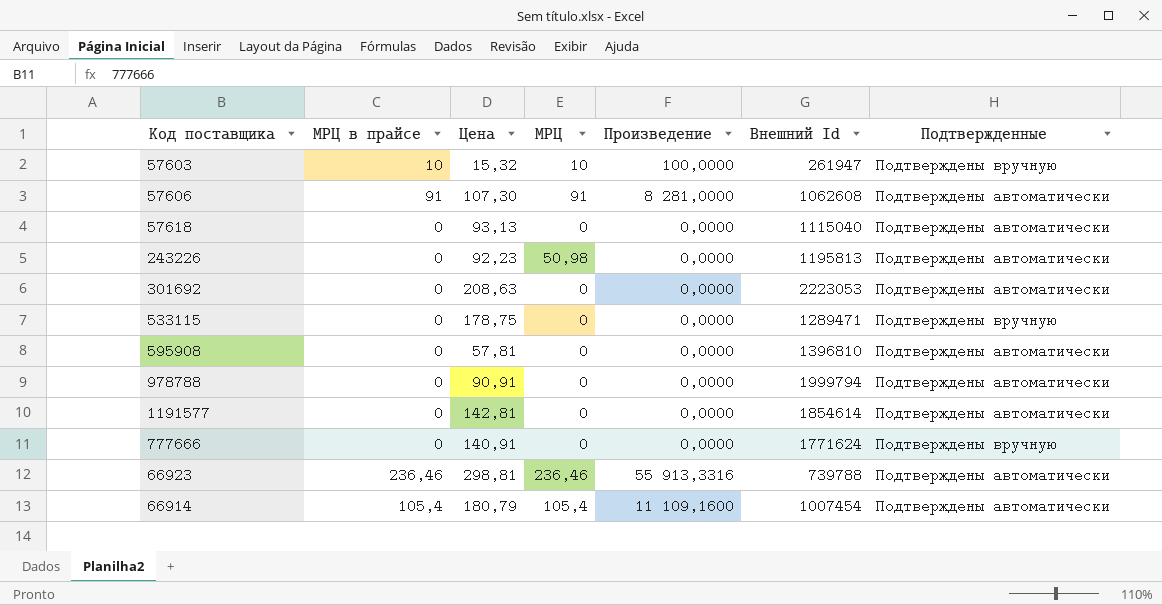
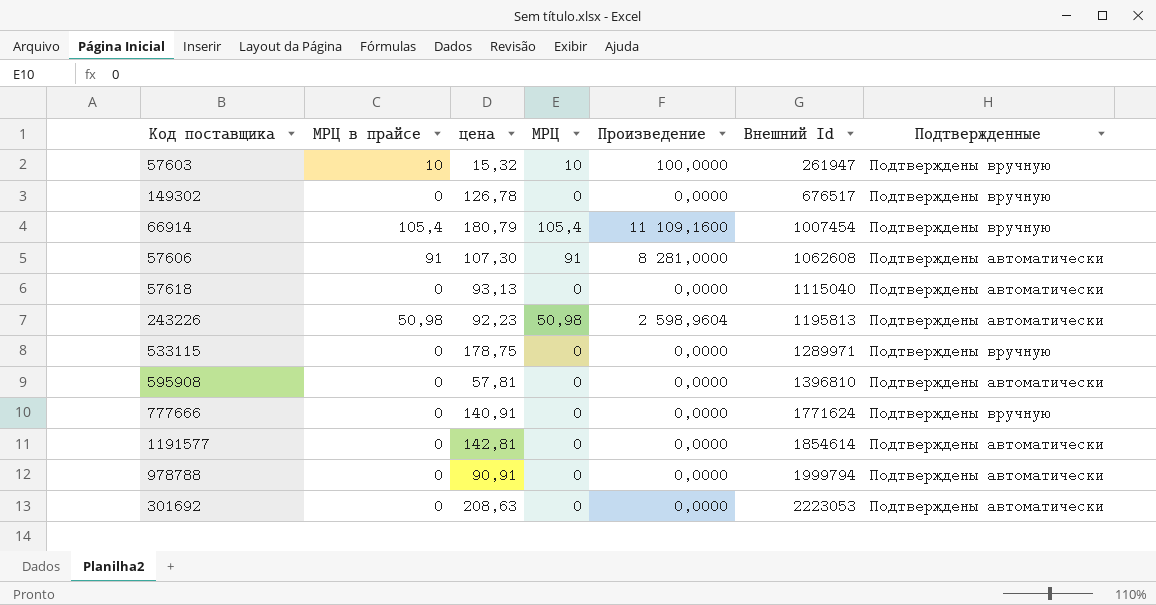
row order: none -> Внешний Id ascending
column name: Цена -> цена
row 66923: 236,46 | 298,81 | 236,46 | 55 913,3316 | 739788 | Подтверждены автоматически -> none
row 149302: none -> 0 | 126,78 | 0 | 0,0000 | 676517 | Подтверждены вручную
66914 | Подтвержденные: Подтверждены автоматически -> Подтверждены вручную
243226 | МРЦ в прайсе: 0 -> 50,98
243226 | Произведение: 0,0000 -> 2 598,9604
533115 | Внешний Id: 1289471 -> 1289971

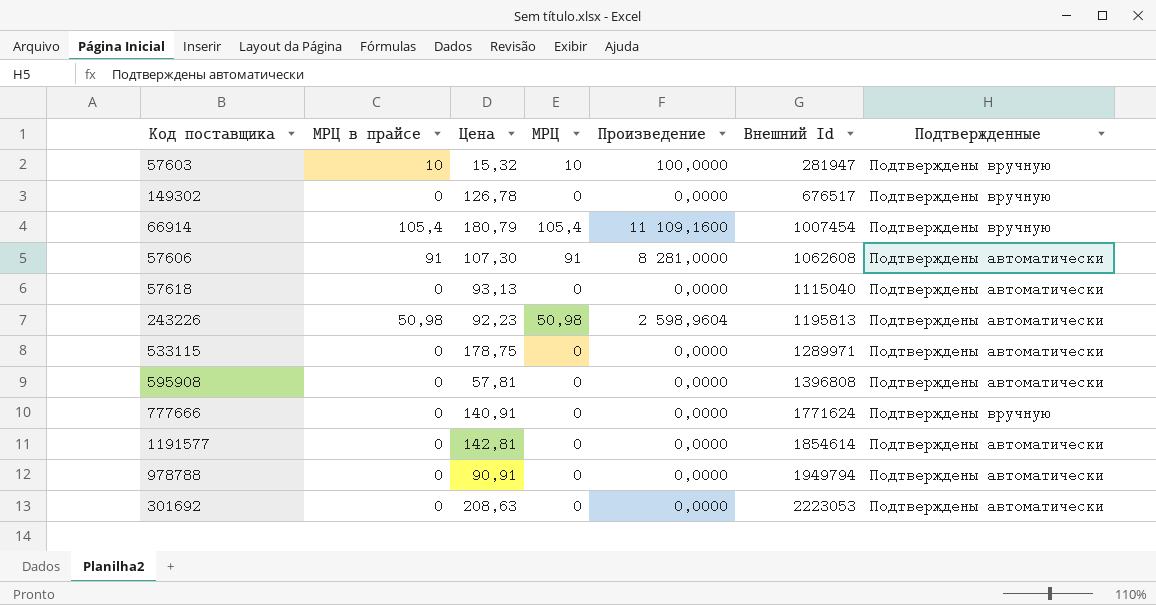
column name: цена -> Цена
57603 | Внешний Id: 261947 -> 281947
533115 | Подтвержденные: Подтверждены вручную -> Подтверждены автоматически
595908 | Внешний Id: 1396810 -> 1396808
978788 | Внешний Id: 1999794 -> 1949794

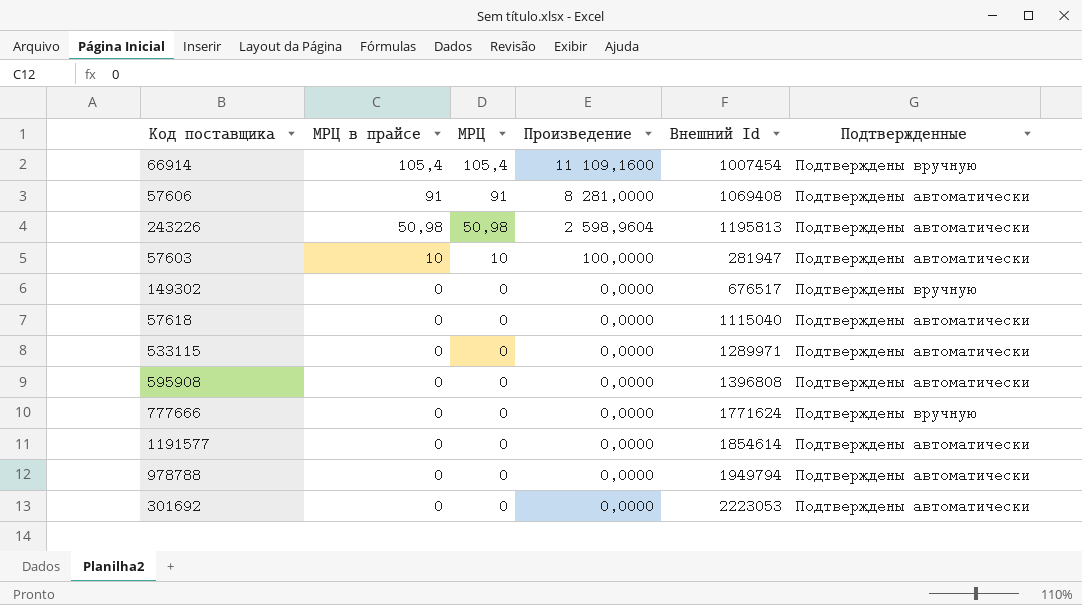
row order: Внешний Id ascending -> МРЦ в прайсе descending
column Цена | position: 3 -> none
57606 | Внешний Id: 1062608 -> 1069408
57603 | Подтвержденные: Подтверждены вручную -> Подтверждены автоматически

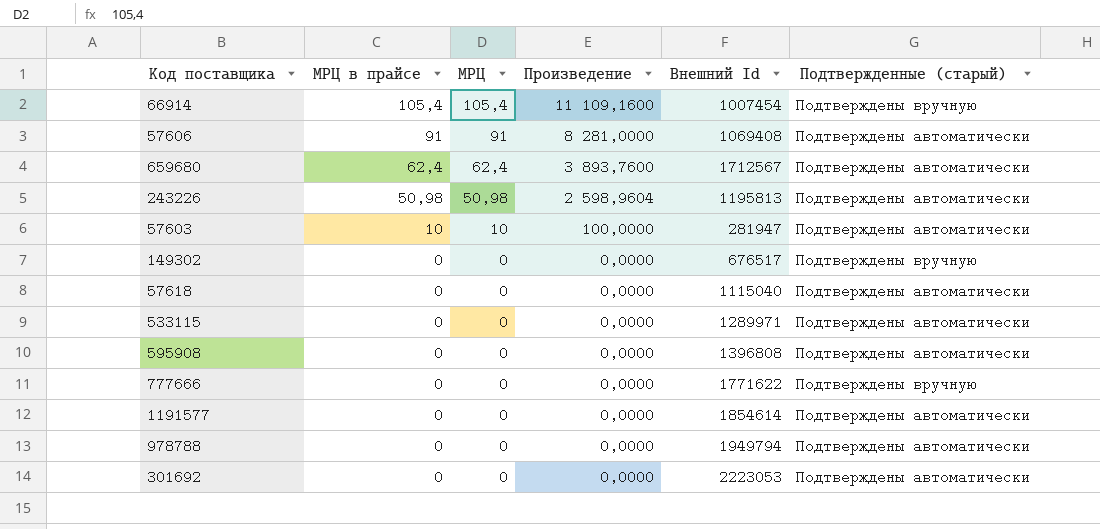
column name: Подтвержденные -> Подтвержденные (старый)
row 659680: none -> 62,4 | 62,4 | 3 893,7600 | 1712567 | Подтверждены автоматически
777666 | Внешний Id: 1771624 -> 1771622

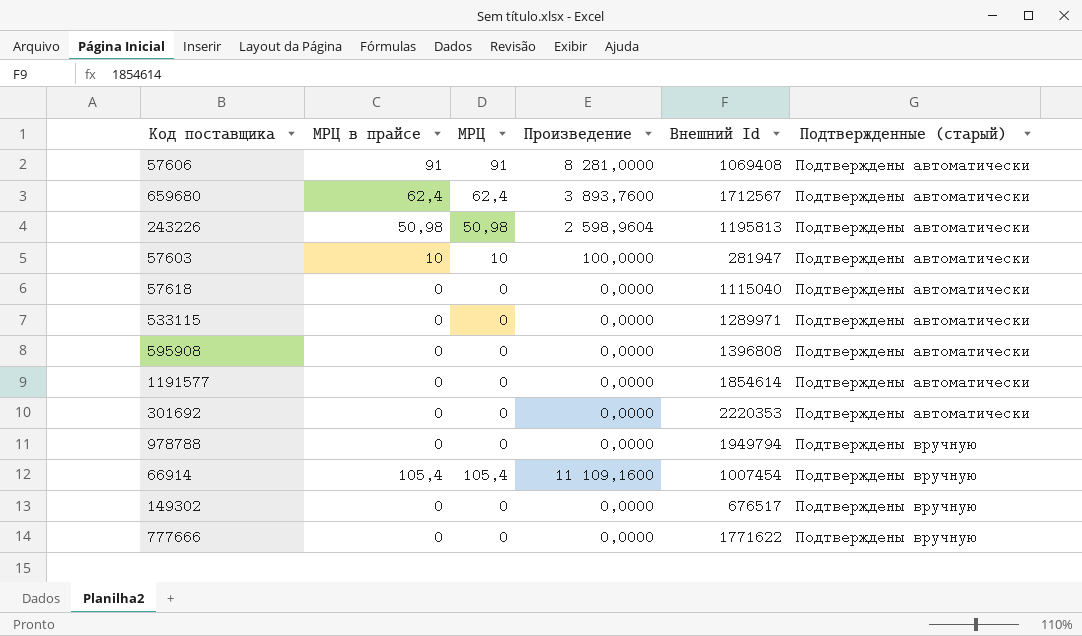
row order: МРЦ в прайсе descending -> Подтвержденные (старый) ascending
301692 | Внешний Id: 2223053 -> 2220353
978788 | Подтвержденные (старый): Подтверждены автоматически -> Подтверждены вручную

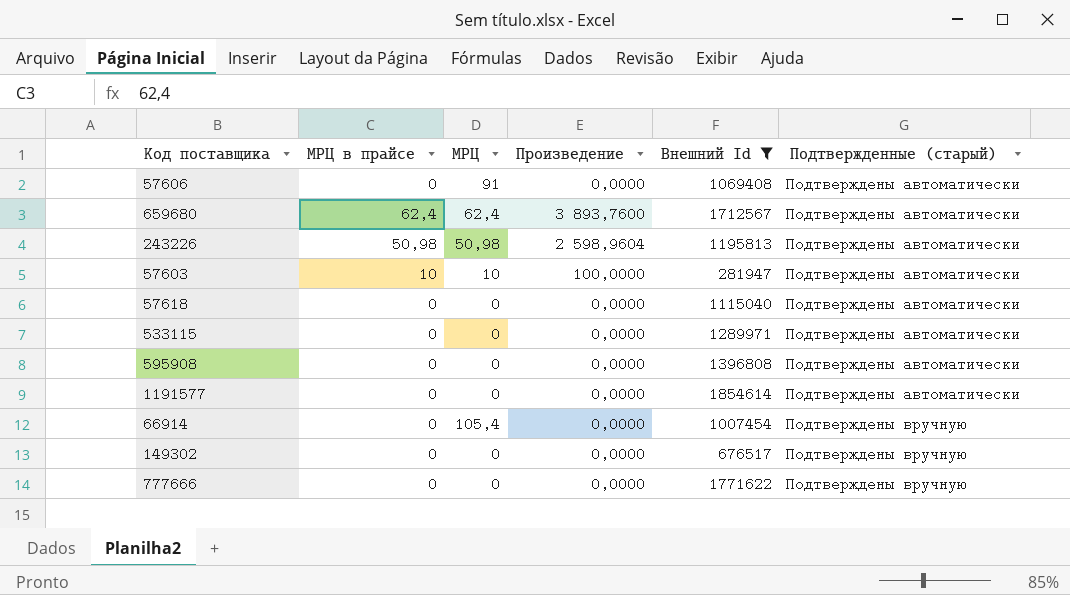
filter: none -> Внешний Id <= 1854614
57606 | МРЦ в прайсе: 91 -> 0
57606 | Произведение: 8 281,0000 -> 0,0000
66914 | МРЦ в прайсе: 105,4 -> 0
66914 | Произведение: 11 109,1600 -> 0,0000

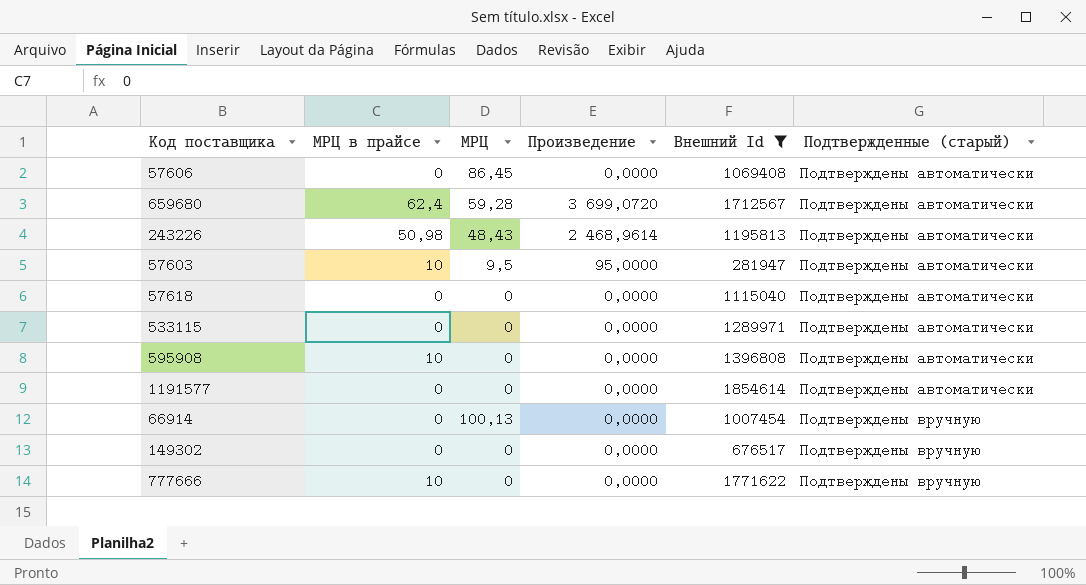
57606 | МРЦ: 91 -> 86,45
659680 | МРЦ: 62,4 -> 59,28
659680 | Произведение: 3 893,7600 -> 3 699,0720
243226 | МРЦ: 50,98 -> 48,43
243226 | Произведение: 2 598,9604 -> 2 468,9614
57603 | МРЦ: 10 -> 9,5
57603 | Произведение: 100,0000 -> 95,0000
595908 | МРЦ в прайсе: 0 -> 10
66914 | МРЦ: 105,4 -> 100,13
777666 | МРЦ в прайсе: 0 -> 10

